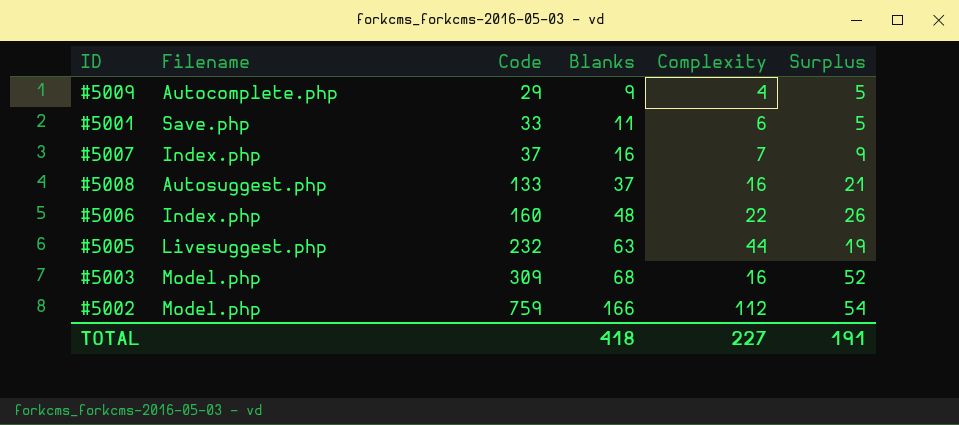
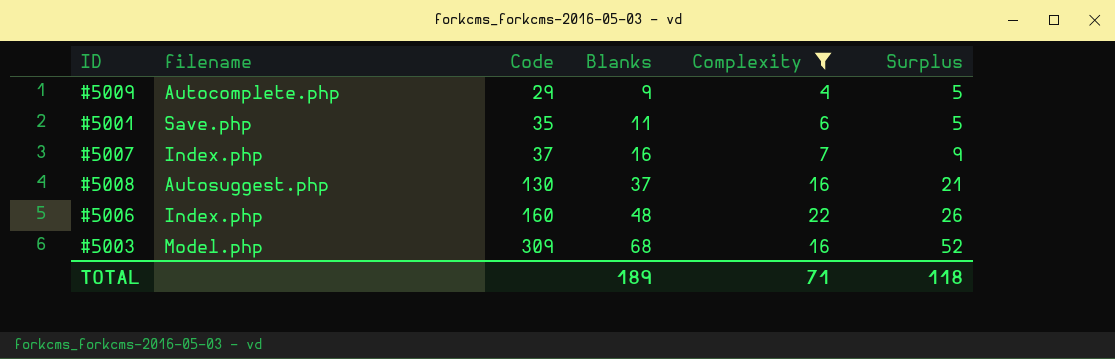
filter: none -> Complexity <= 22
column name: Filename -> filename
#5001 | Code: 33 -> 35
#5008 | Code: 133 -> 130
TOTAL | Blanks: 418 -> 189
TOTAL | Complexity: 227 -> 71
TOTAL | Surplus: 191 -> 118

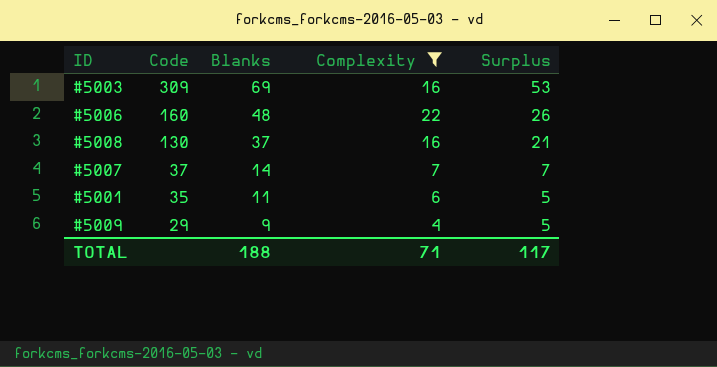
row order: Code ascending -> Code descending
column filename | position: 2 -> none
#5003 | Blanks: 68 -> 69
#5003 | Surplus: 52 -> 53
#5007 | Blanks: 16 -> 14
#5007 | Surplus: 9 -> 7
TOTAL | Blanks: 189 -> 188
TOTAL | Surplus: 118 -> 117

